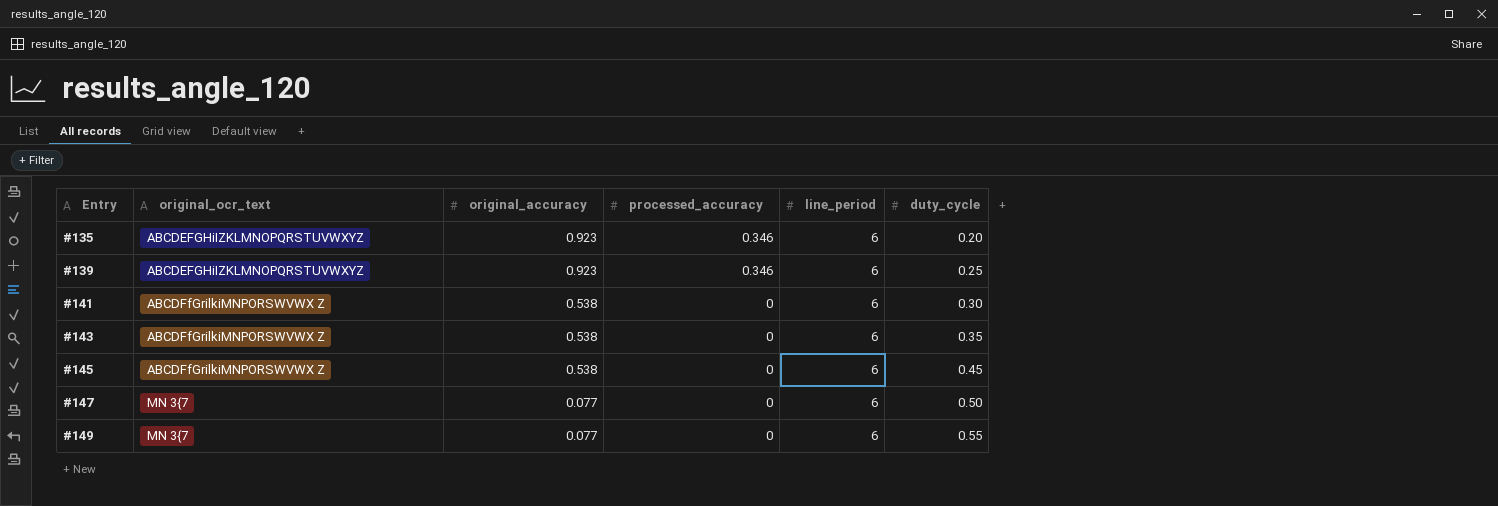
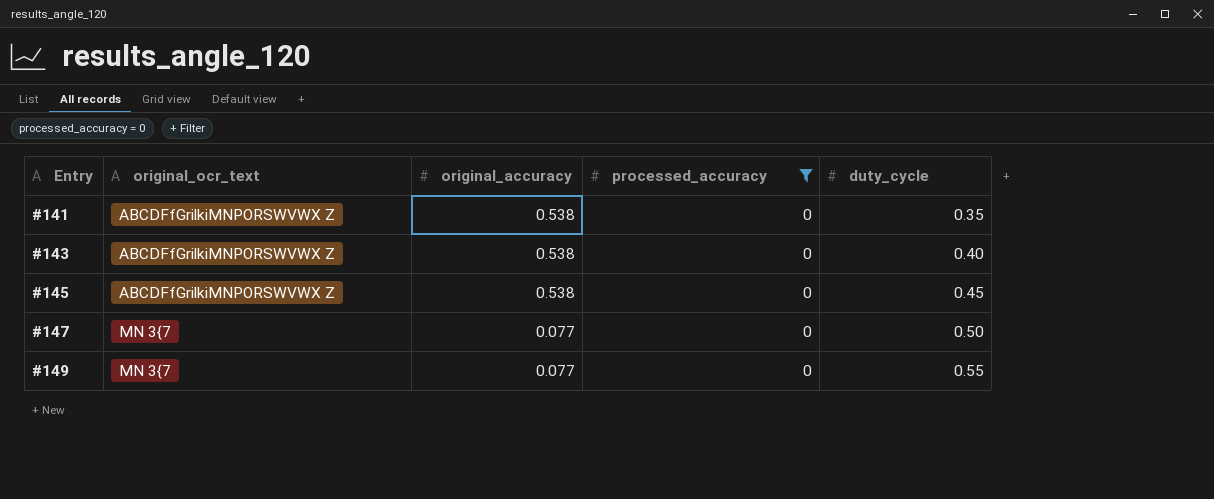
filter: none -> processed_accuracy = 0
column line_period | position: 5 -> none
#141 | duty_cycle: 0.30 -> 0.35
#143 | duty_cycle: 0.35 -> 0.40

